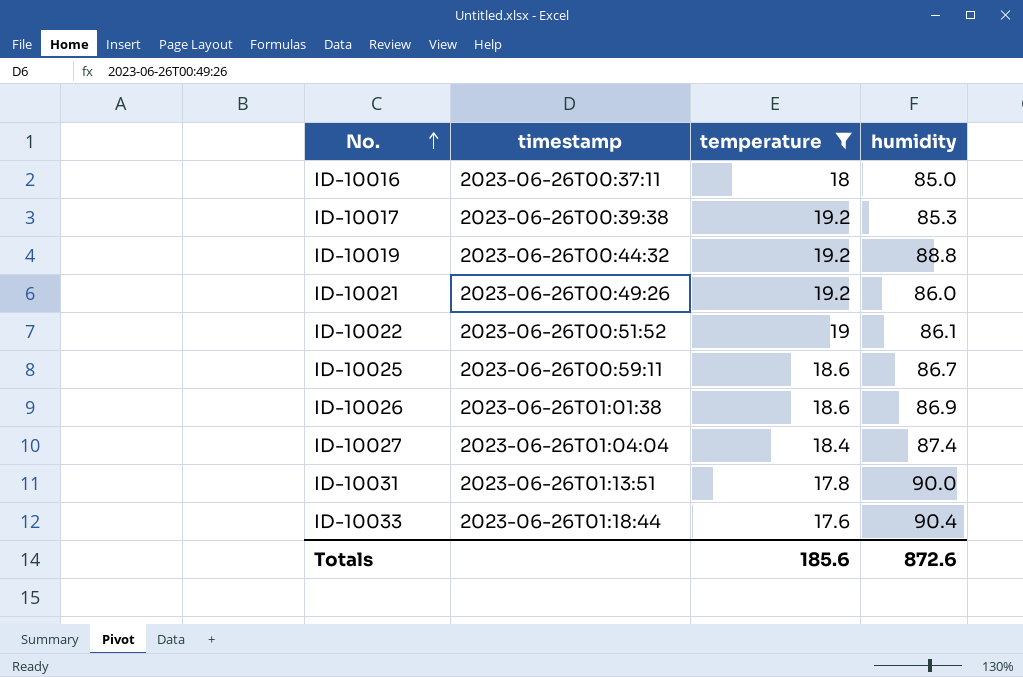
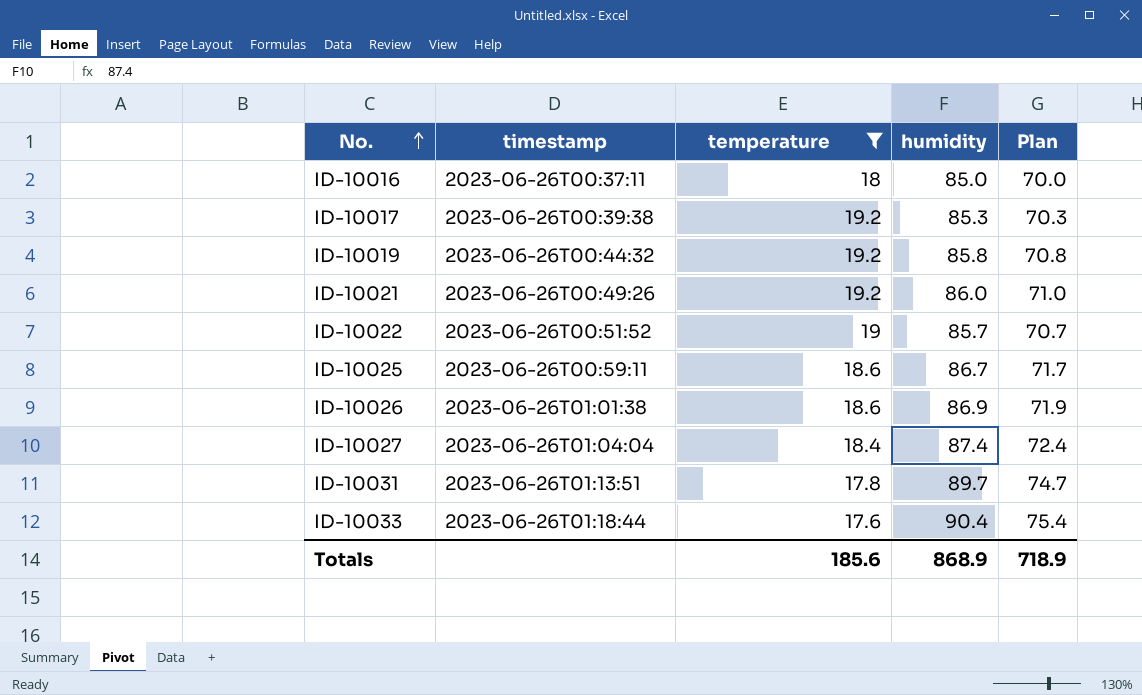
column Plan | formula: none -> [humidity] - 15
ID-10019 | humidity: 88.8 -> 85.8
ID-10022 | humidity: 86.1 -> 85.7
ID-10031 | humidity: 90.0 -> 89.7
Totals | humidity: 872.6 -> 868.9

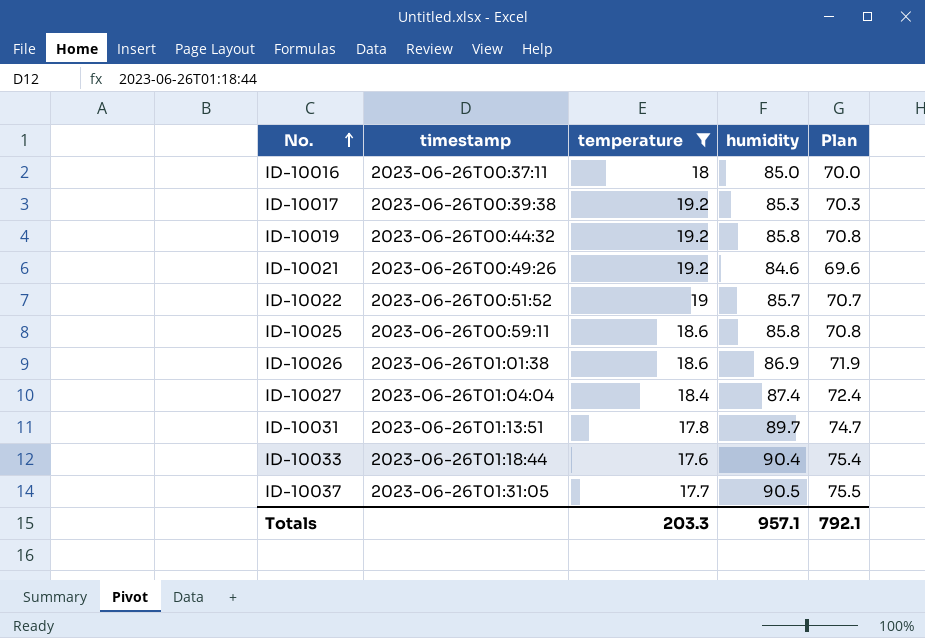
ID-10021 | humidity: 86.0 -> 84.6
ID-10021 | Plan: 71.0 -> 69.6
ID-10025 | humidity: 86.7 -> 85.8
ID-10025 | Plan: 71.7 -> 70.8
row ID-10037: none -> 2023-06-26T01:31:05 | 17.7 | 90.5 | 75.5
Totals | temperature: 185.6 -> 203.3
Totals | humidity: 868.9 -> 957.1
Totals | Plan: 718.9 -> 792.1

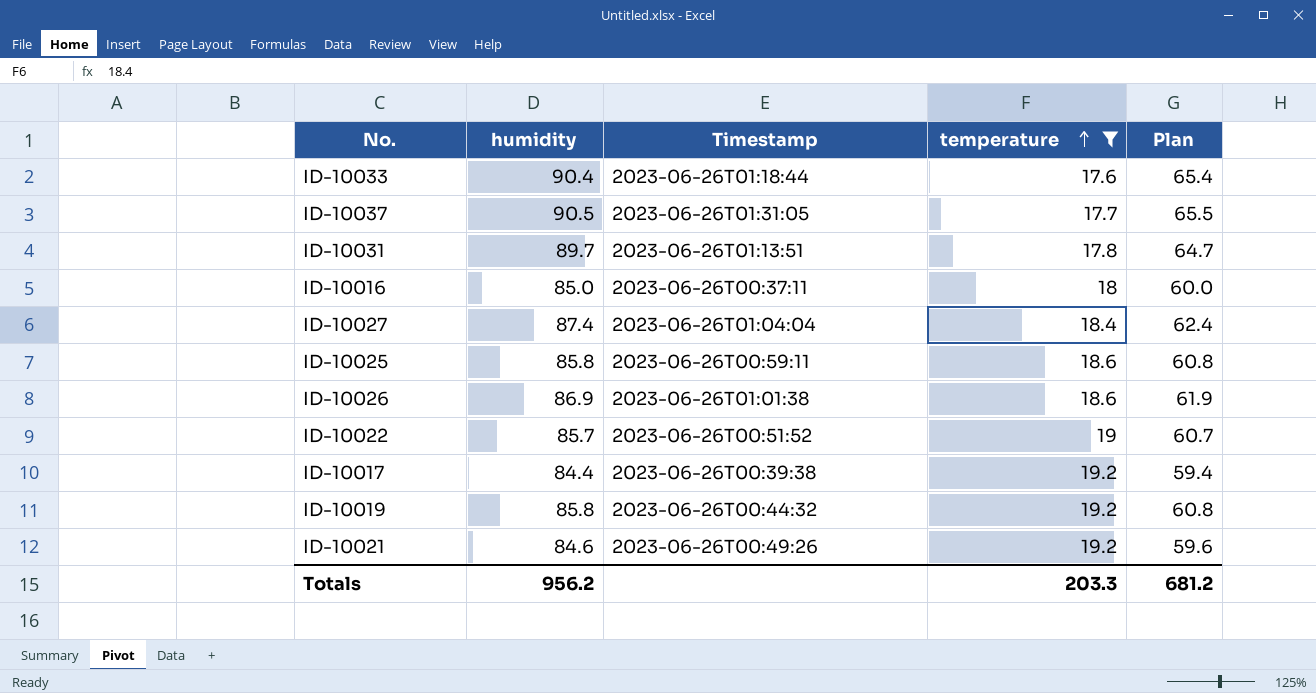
row order: No. ascending -> temperature ascending
column humidity | position: 4 -> 2
column name: timestamp -> Timestamp
column Plan | formula: [humidity] - 15 -> [humidity] - 25
ID-10017 | humidity: 85.3 -> 84.4
Totals | humidity: 957.1 -> 956.2
Totals | Plan: 792.1 -> 681.2

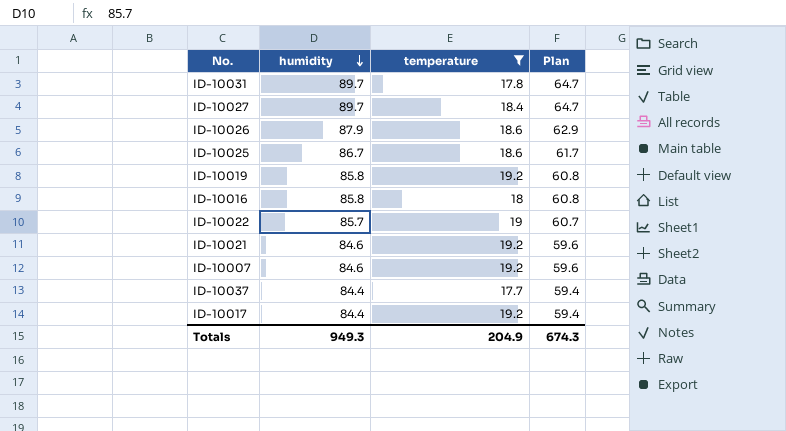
row order: temperature ascending -> humidity descending
column Timestamp | position: 3 -> none
row ID-10033: 90.4 | 2023-06-26T01:18:44 | 17.6 | 65.4 -> none
ID-10027 | humidity: 87.4 -> 89.7
ID-10027 | Plan: 62.4 -> 64.7
ID-10026 | humidity: 86.9 -> 87.9
ID-10026 | Plan: 61.9 -> 62.9
ID-10025 | humidity: 85.8 -> 86.7
ID-10025 | Plan: 60.8 -> 61.7
ID-10016 | humidity: 85.0 -> 85.8
ID-10016 | Plan: 60.0 -> 60.8
row ID-10007: none -> 84.6 | 19.2 | 59.6
ID-10037 | humidity: 90.5 -> 84.4
ID-10037 | Plan: 65.5 -> 59.4
Totals | humidity: 956.2 -> 949.3
Totals | temperature: 203.3 -> 204.9
Totals | Plan: 681.2 -> 674.3

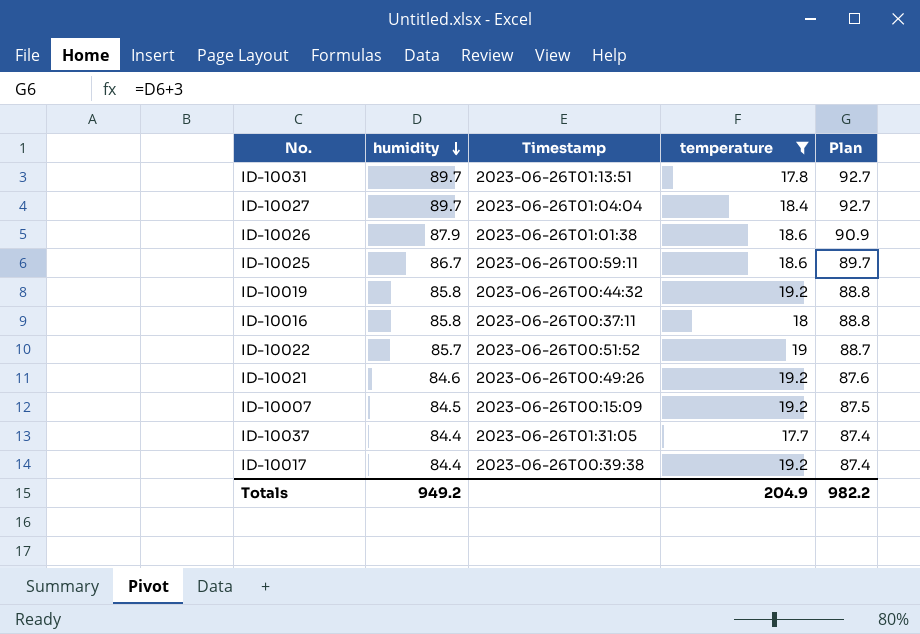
column Timestamp | position: none -> 3
column Plan | formula: [humidity] - 25 -> [humidity] + 3
ID-10007 | humidity: 84.6 -> 84.5
Totals | humidity: 949.3 -> 949.2
Totals | Plan: 674.3 -> 982.2

